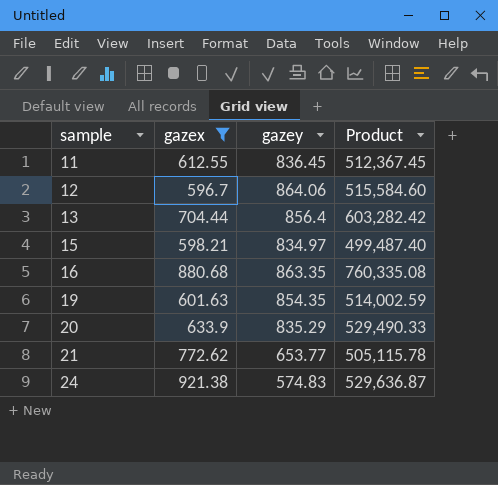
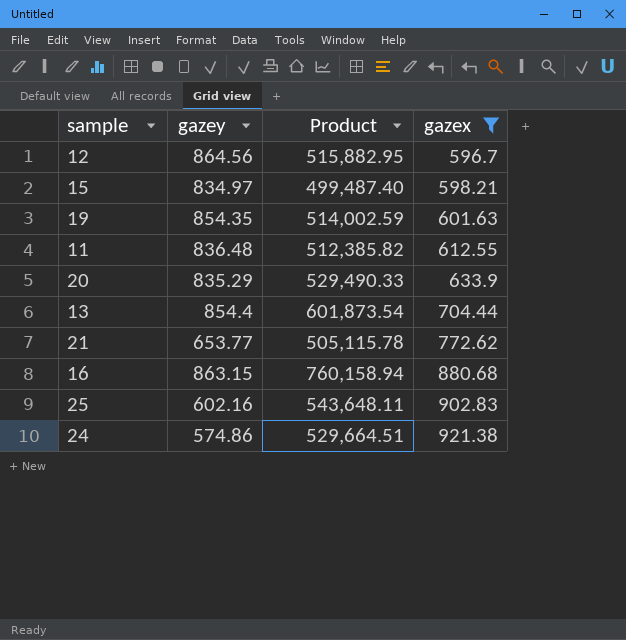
row order: sample ascending -> gazex ascending
column gazex | position: 2 -> 4
12 | gazey: 864.06 -> 864.56
12 | Product: 515,584.60 -> 515,882.95
11 | gazey: 836.45 -> 836.48
11 | Product: 512,367.45 -> 512,385.82
13 | gazey: 856.4 -> 854.4
13 | Product: 603,282.42 -> 601,873.54
16 | gazey: 863.35 -> 863.15
16 | Product: 760,335.08 -> 760,158.94
row 25: none -> 602.16 | 543,648.11 | 902.83
24 | gazey: 574.83 -> 574.86
24 | Product: 529,636.87 -> 529,664.51

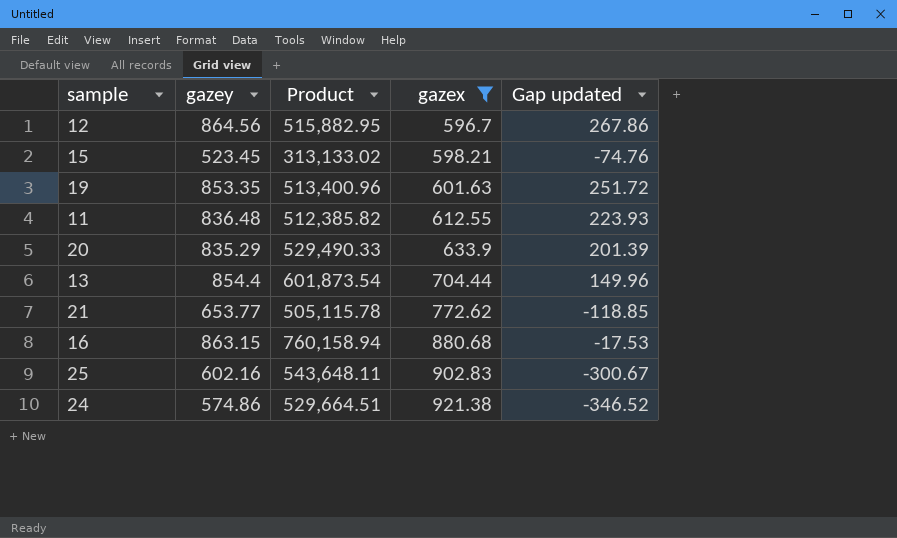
column Gap updated | formula: none -> [gazey] - [gazex]
15 | gazey: 834.97 -> 523.45
15 | Product: 499,487.40 -> 313,133.02
19 | gazey: 854.35 -> 853.35
19 | Product: 514,002.59 -> 513,400.96

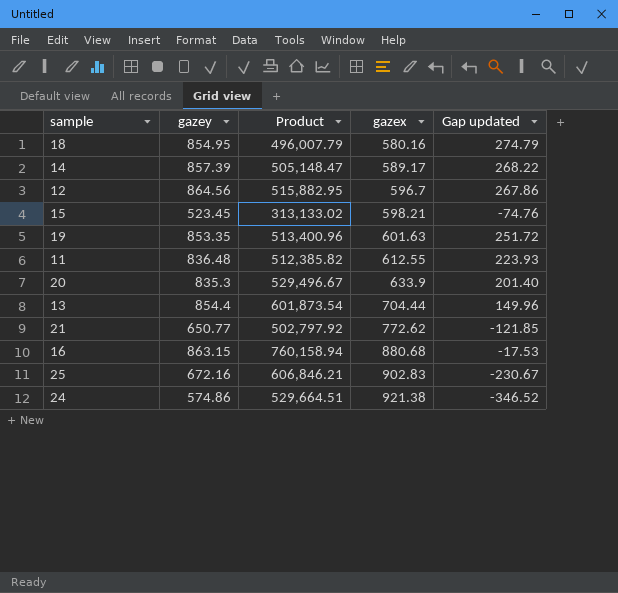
filter: gazex >= 596.7 -> none
20 | gazey: 835.29 -> 835.3
20 | Product: 529,490.33 -> 529,496.67
20 | Gap updated: 201.39 -> 201.40
21 | gazey: 653.77 -> 650.77
21 | Product: 505,115.78 -> 502,797.92
21 | Gap updated: -118.85 -> -121.85
25 | gazey: 602.16 -> 672.16
25 | Product: 543,648.11 -> 606,846.21
25 | Gap updated: -300.67 -> -230.67

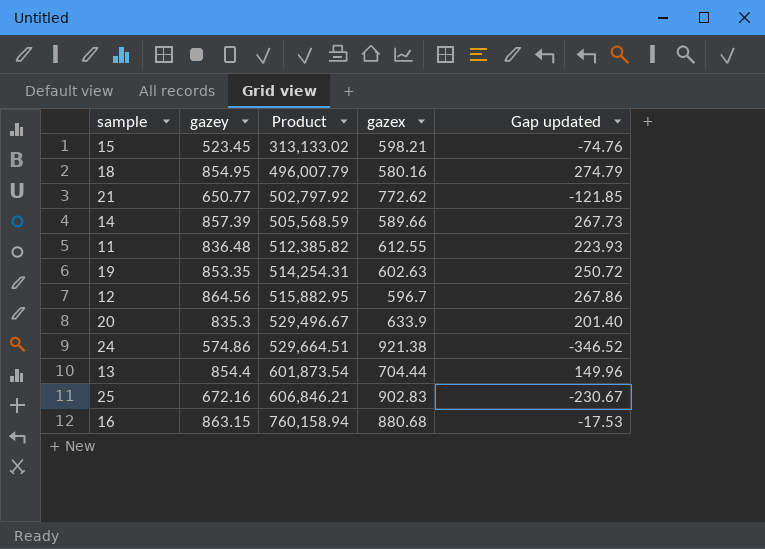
row order: gazex ascending -> Product ascending
14 | Product: 505,148.47 -> 505,568.59
14 | gazex: 589.17 -> 589.66
14 | Gap updated: 268.22 -> 267.73
19 | Product: 513,400.96 -> 514,254.31
19 | gazex: 601.63 -> 602.63
19 | Gap updated: 251.72 -> 250.72

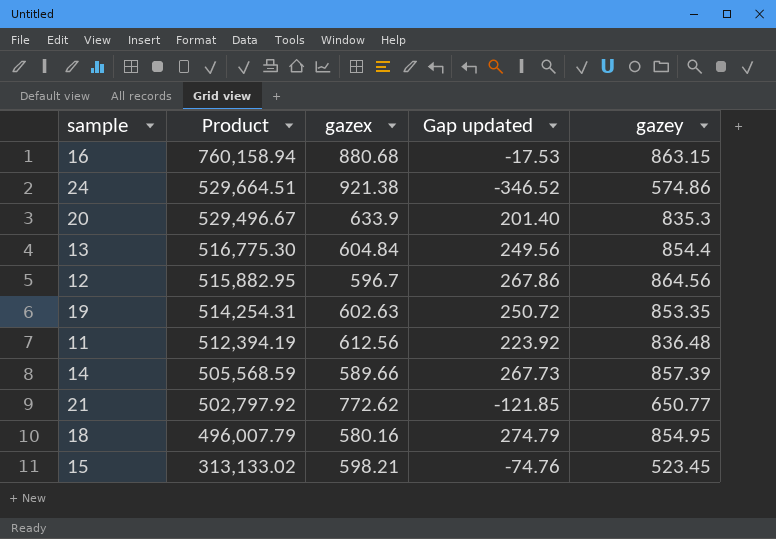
row order: Product ascending -> Product descending
column gazey | position: 2 -> 5
row 25: 672.16 | 606,846.21 | 902.83 | -230.67 -> none
13 | Product: 601,873.54 -> 516,775.30
13 | gazex: 704.44 -> 604.84
13 | Gap updated: 149.96 -> 249.56
11 | Product: 512,385.82 -> 512,394.19
11 | gazex: 612.55 -> 612.56
11 | Gap updated: 223.93 -> 223.92

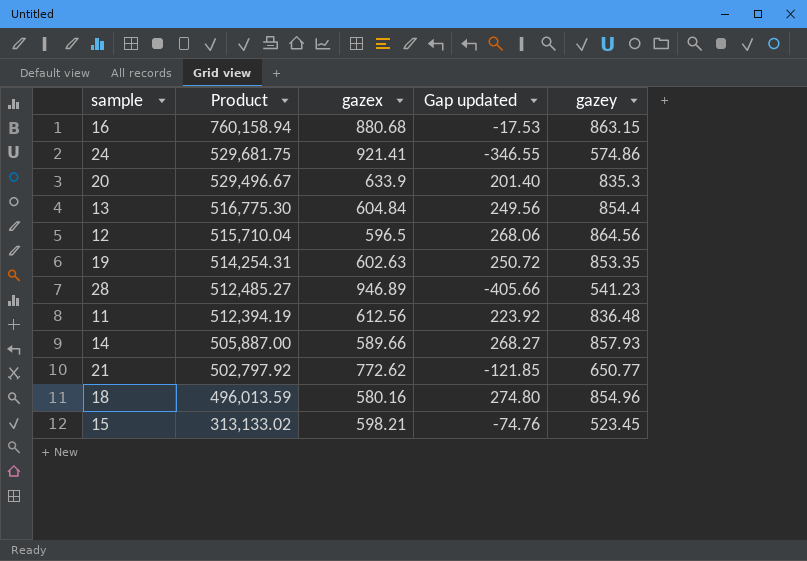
24 | Product: 529,664.51 -> 529,681.75
24 | gazex: 921.38 -> 921.41
24 | Gap updated: -346.52 -> -346.55
12 | Product: 515,882.95 -> 515,710.04
12 | gazex: 596.7 -> 596.5
12 | Gap updated: 267.86 -> 268.06
row 28: none -> 512,485.27 | 946.89 | -405.66 | 541.23
14 | Product: 505,568.59 -> 505,887.00
14 | Gap updated: 267.73 -> 268.27
14 | gazey: 857.39 -> 857.93
18 | Product: 496,007.79 -> 496,013.59
18 | Gap updated: 274.79 -> 274.80
18 | gazey: 854.95 -> 854.96

